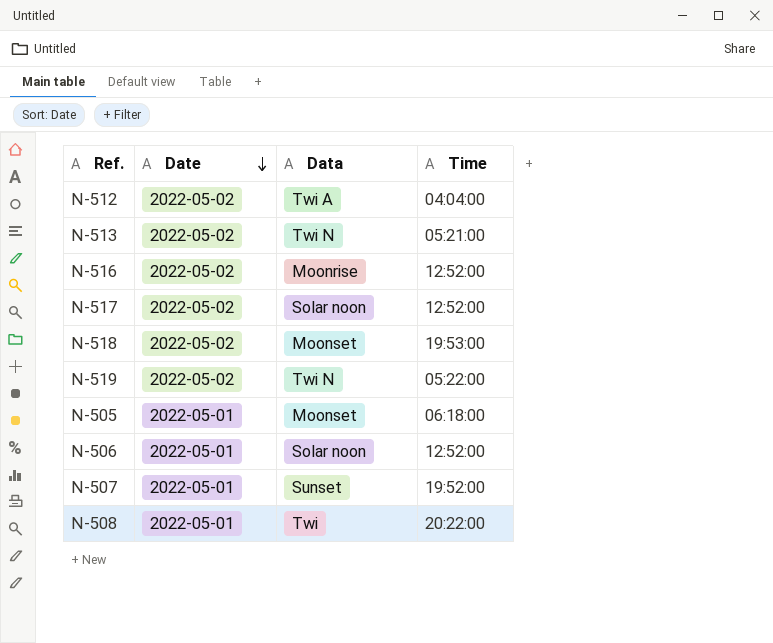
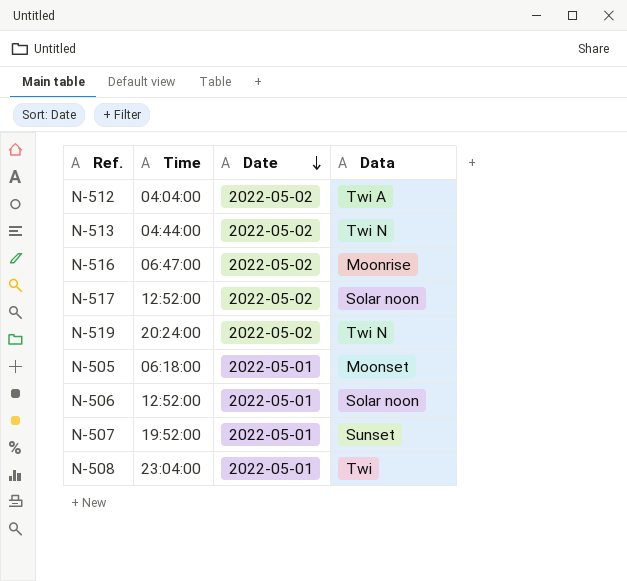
column Time | position: 4 -> 2
row N-518: 2022-05-02 | Moonset | 19:53:00 -> none
N-513 | Time: 05:21:00 -> 04:44:00
N-516 | Time: 12:52:00 -> 06:47:00
N-519 | Time: 05:22:00 -> 20:24:00
N-508 | Time: 20:22:00 -> 23:04:00

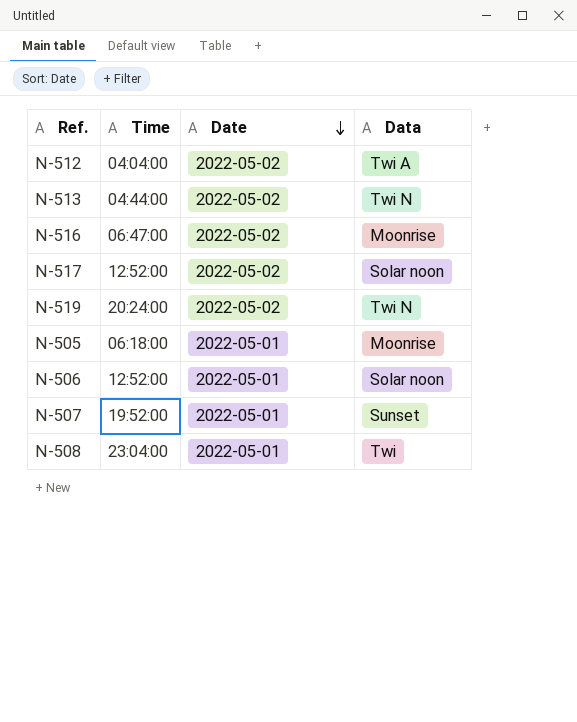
N-505 | Data: Moonset -> Moonrise

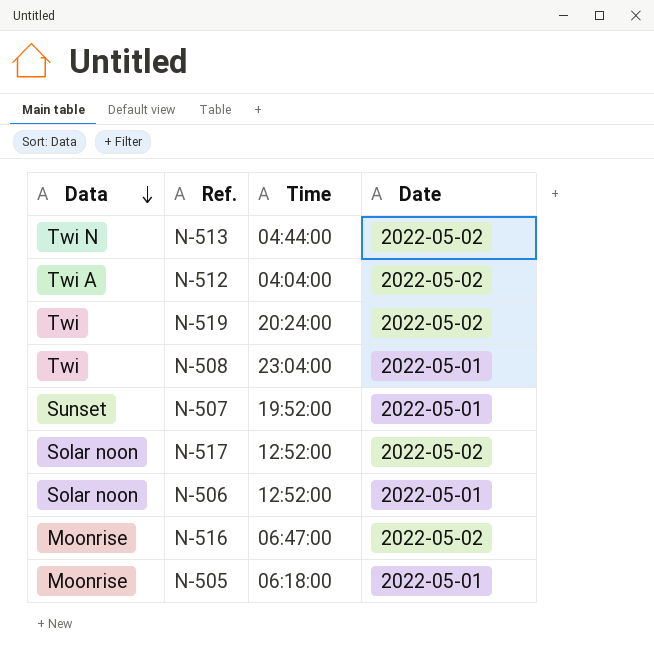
row order: Date descending -> Data descending
column Data | position: 4 -> 1
N-519 | Data: Twi N -> Twi

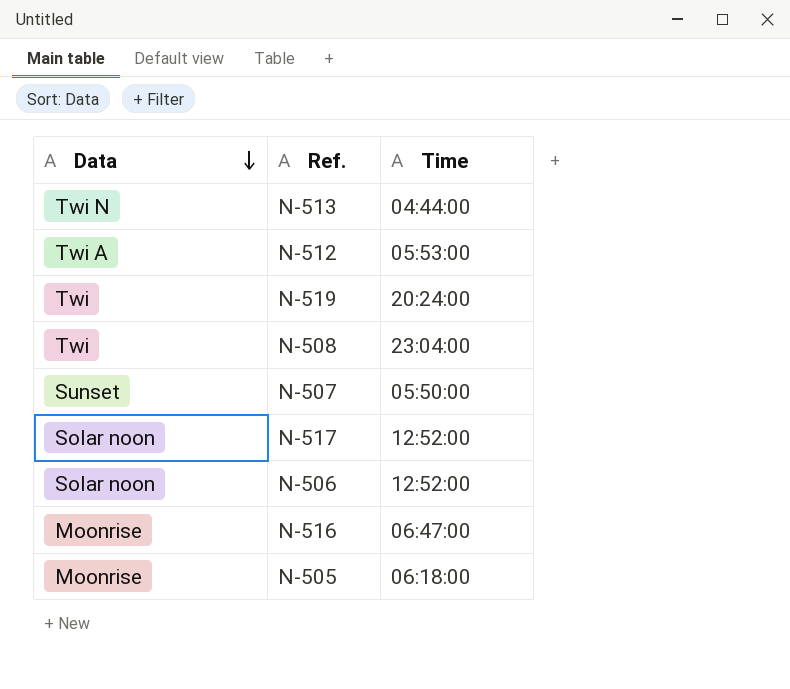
column Date | position: 4 -> none
N-512 | Time: 04:04:00 -> 05:53:00
N-507 | Time: 19:52:00 -> 05:50:00

